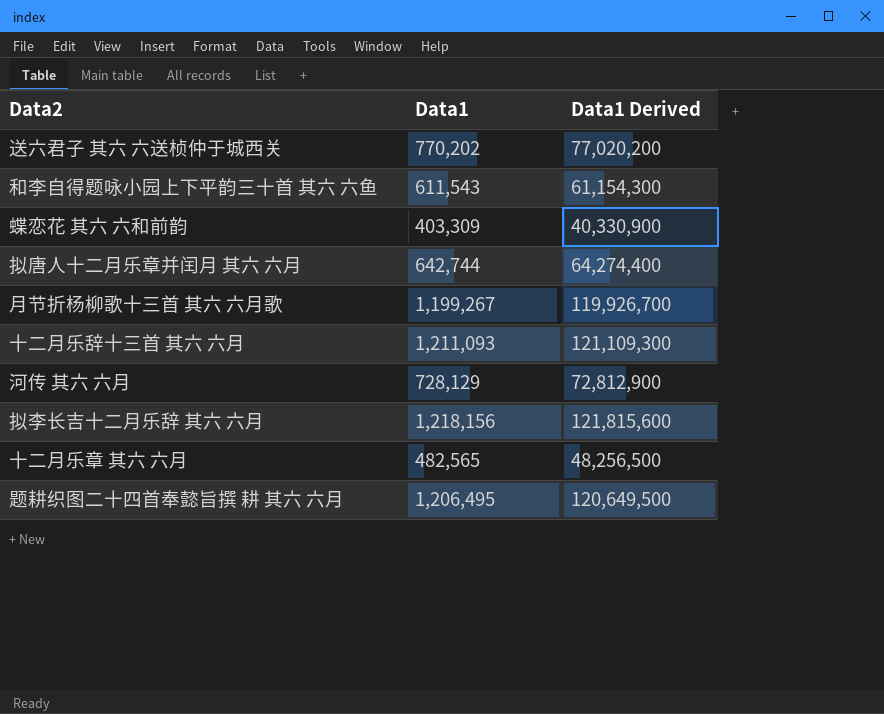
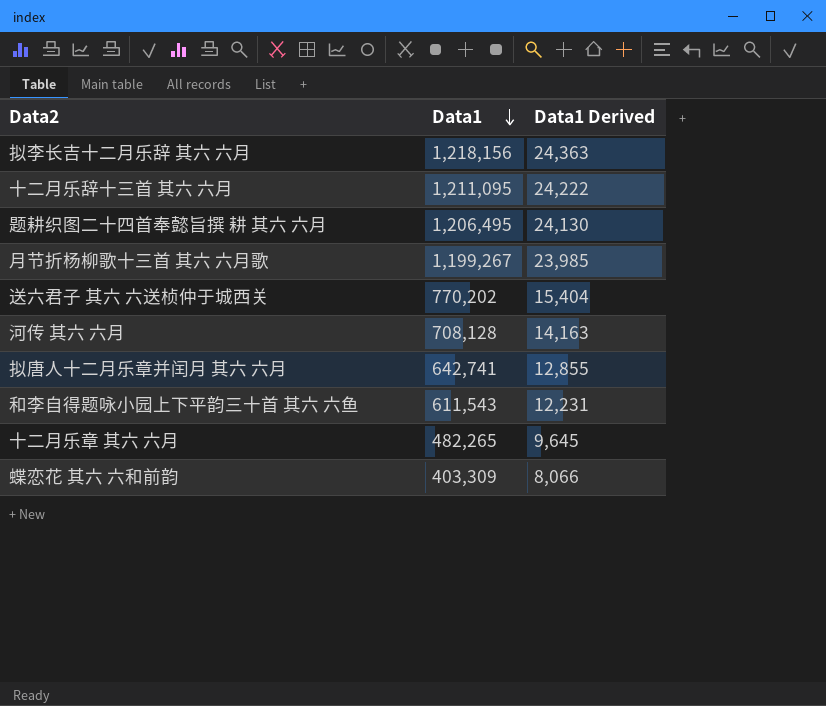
row order: none -> Data1 descending
column Data1 Derived | formula: [Data1] * 100 -> [Data1] * 0.02
十二月乐辞十三首 其六 六月 | Data1: 1,211,093 -> 1,211,095
河传 其六 六月 | Data1: 728,129 -> 708,128
拟唐人十二月乐章并闰月 其六 六月 | Data1: 642,744 -> 642,741
十二月乐章 其六 六月 | Data1: 482,565 -> 482,265

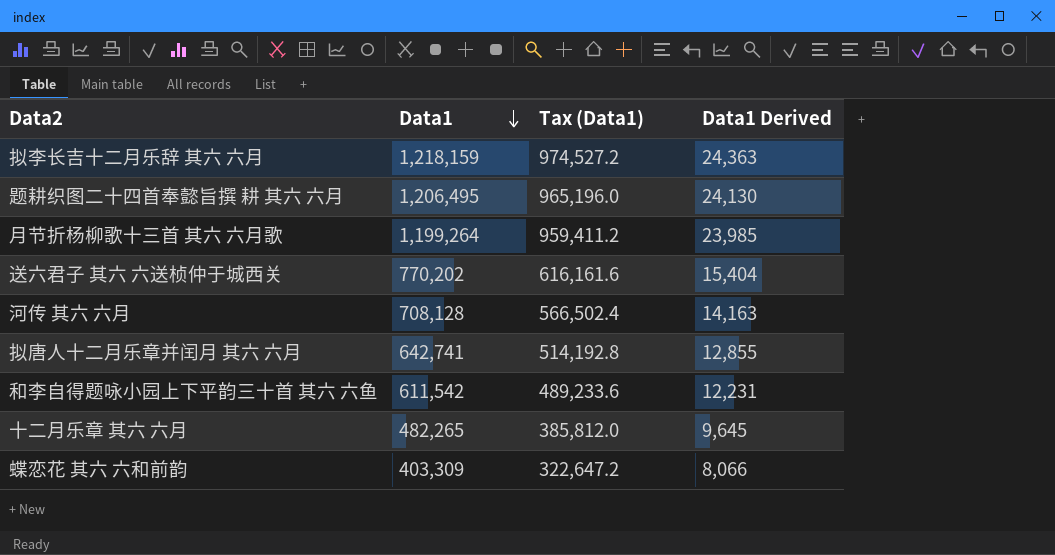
column Tax (Data1) | formula: none -> [Data1] * 0.8
row 十二月乐辞十三首 其六 六月: 1,211,095 | 24,222 -> none
拟李长吉十二月乐辞 其六 六月 | Data1: 1,218,156 -> 1,218,159
月节折杨柳歌十三首 其六 六月歌 | Data1: 1,199,267 -> 1,199,264
和李自得题咏小园上下平韵三十首 其六 六鱼 | Data1: 611,543 -> 611,542

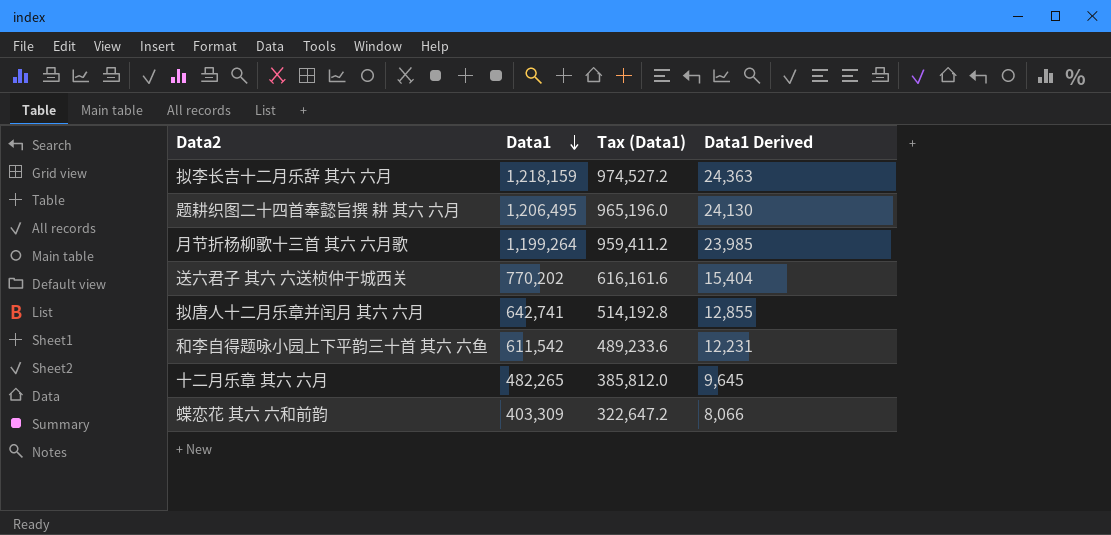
row 河传 其六 六月: 708,128 | 566,502.4 | 14,163 -> none

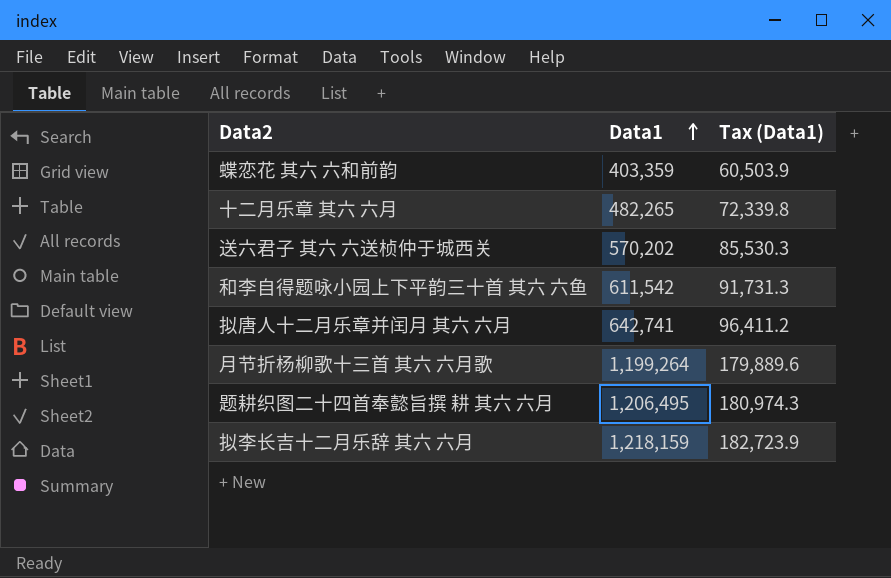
row order: Data1 descending -> Data1 ascending
column Data1 Derived | formula: [Data1] * 0.02 -> none
column Tax (Data1) | formula: [Data1] * 0.8 -> [Data1] * 0.15
蝶恋花 其六 六和前韵 | Data1: 403,309 -> 403,359
送六君子 其六 六送桢仲于城西关 | Data1: 770,202 -> 570,202

